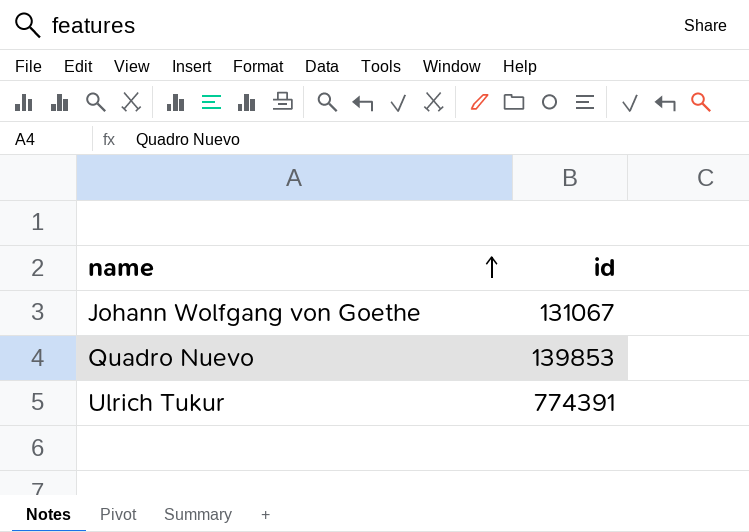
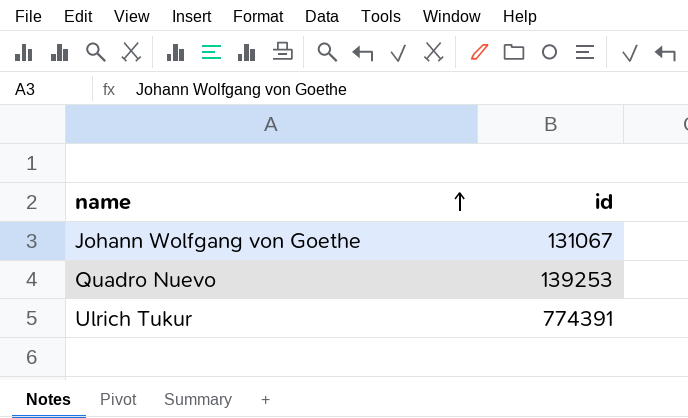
Quadro Nuevo | id: 139853 -> 139253

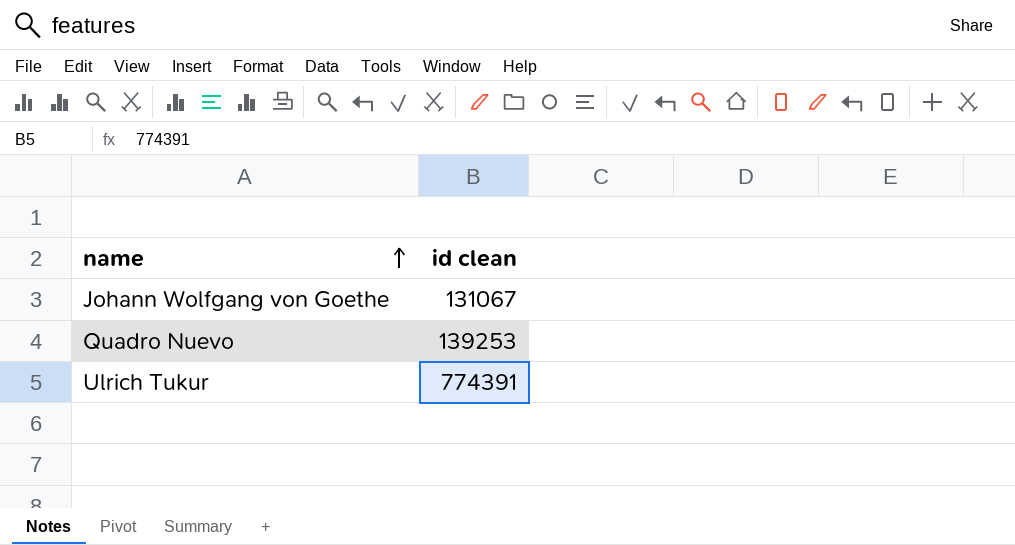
column name: id -> id clean

